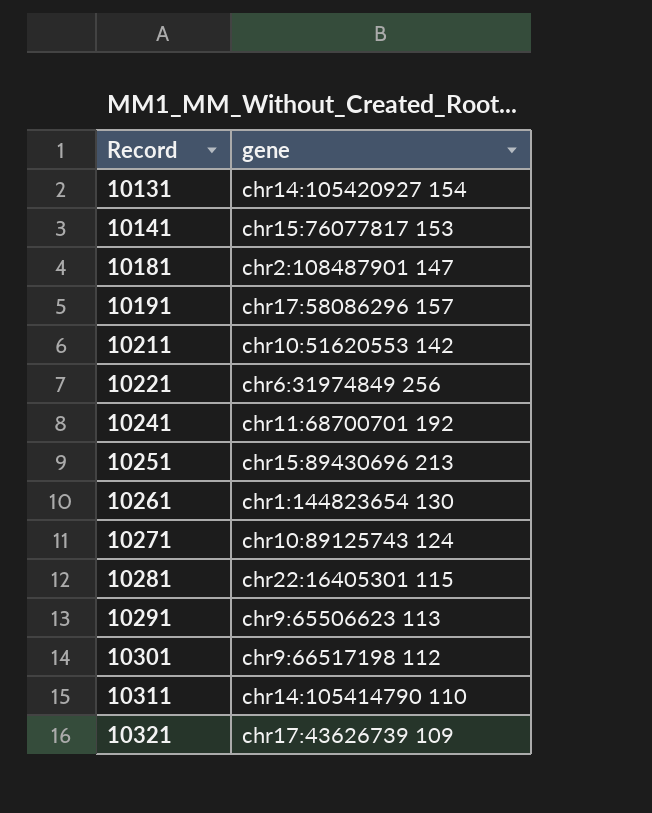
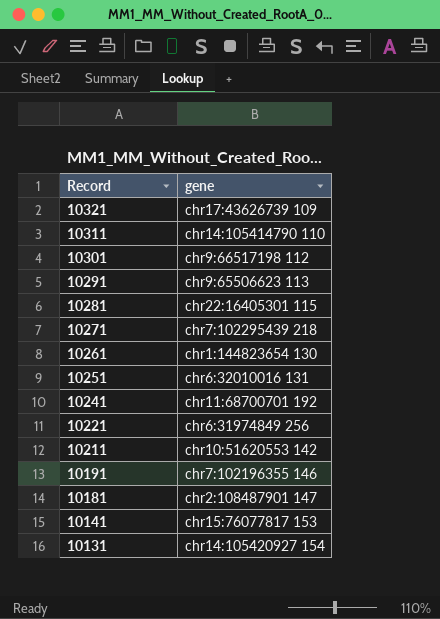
row order: Record ascending -> Record descending
10271 | gene: chr10:89125743 124 -> chr7:102295439 218
10251 | gene: chr15:89430696 213 -> chr6:32010016 131
10191 | gene: chr17:58086296 157 -> chr7:102196355 146

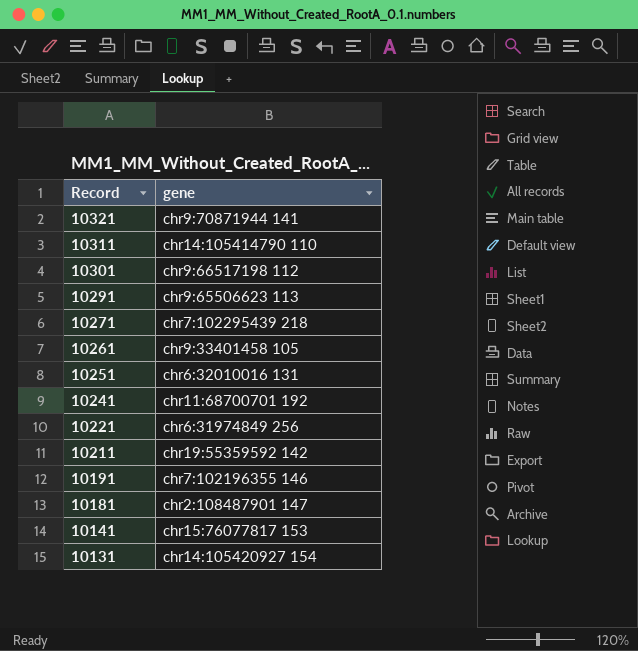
row 10281: chr22:16405301 115 -> none
10321 | gene: chr17:43626739 109 -> chr9:70871944 141
10261 | gene: chr1:144823654 130 -> chr9:33401458 105
10211 | gene: chr10:51620553 142 -> chr19:55359592 142

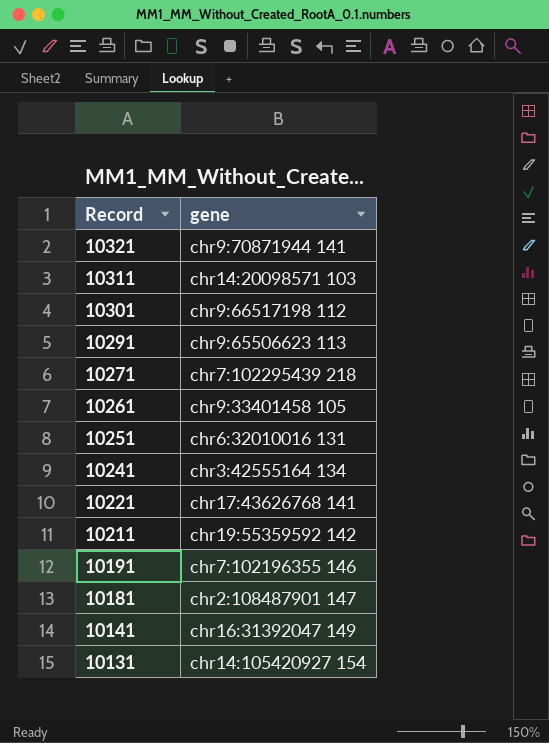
10311 | gene: chr14:105414790 110 -> chr14:20098571 103
10241 | gene: chr11:68700701 192 -> chr3:42555164 134
10221 | gene: chr6:31974849 256 -> chr17:43626768 141
10141 | gene: chr15:76077817 153 -> chr16:31392047 149

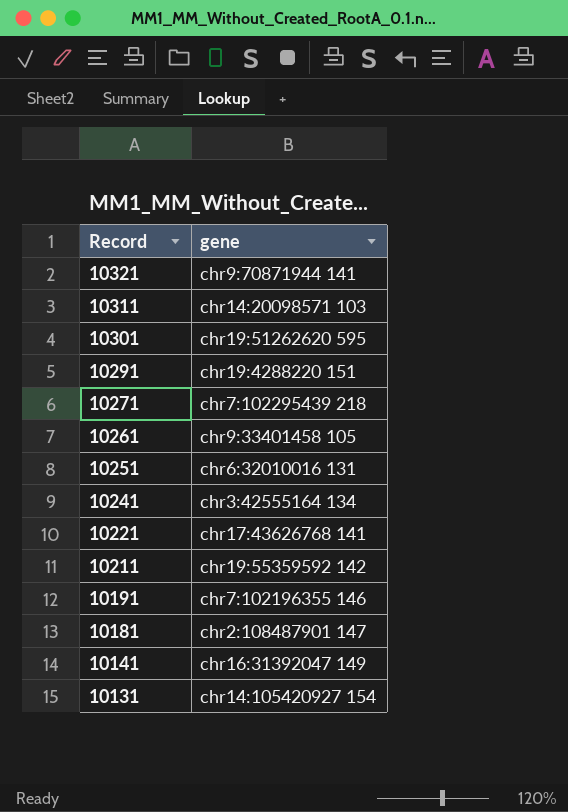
10301 | gene: chr9:66517198 112 -> chr19:51262620 595
10291 | gene: chr9:65506623 113 -> chr19:4288220 151

